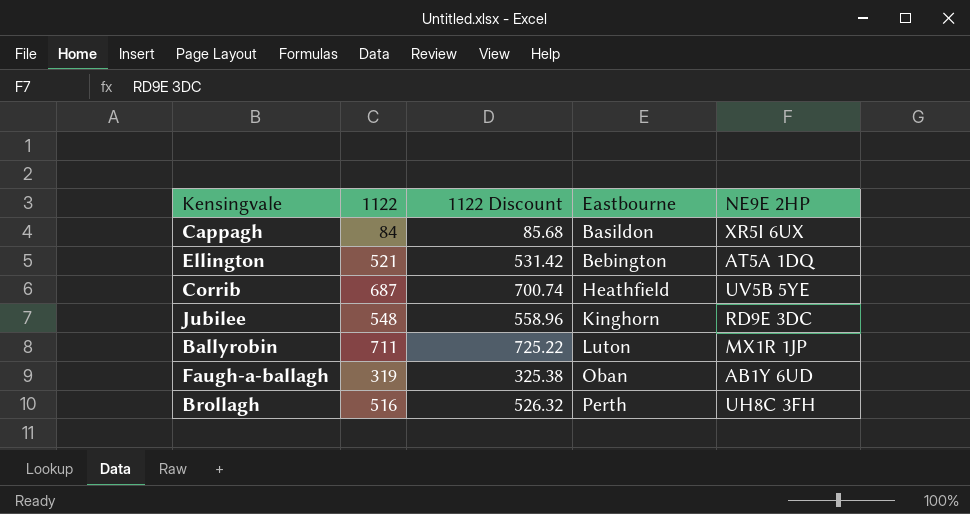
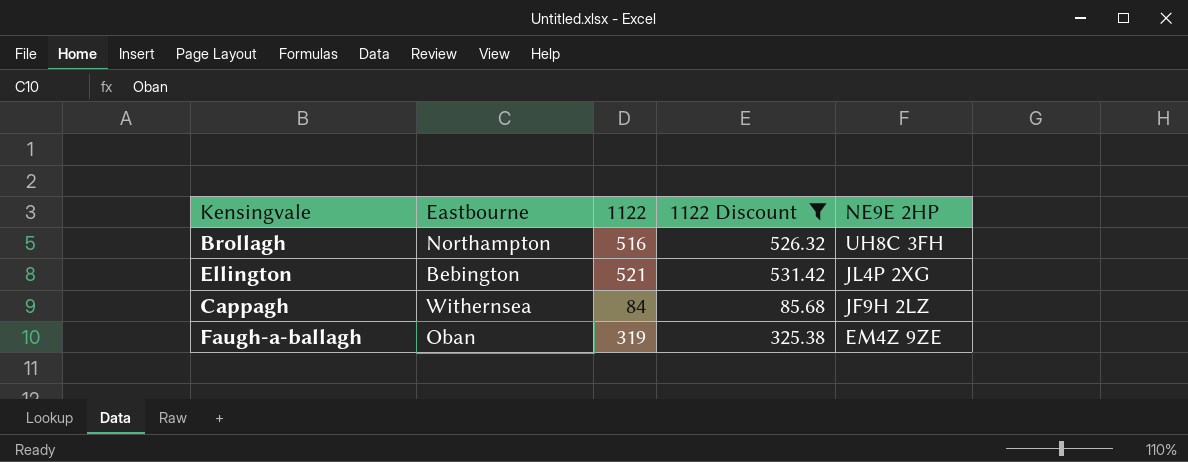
filter: none -> 1122 Discount <= 531.42
row order: Eastbourne ascending -> NE9E 2HP descending
column Eastbourne | position: 4 -> 2
Brollagh | Eastbourne: Perth -> Northampton
Ellington | NE9E 2HP: AT5A 1DQ -> JL4P 2XG
Cappagh | Eastbourne: Basildon -> Withernsea
Cappagh | NE9E 2HP: XR5I 6UX -> JF9H 2LZ
Faugh-a-ballagh | NE9E 2HP: AB1Y 6UD -> EM4Z 9ZE

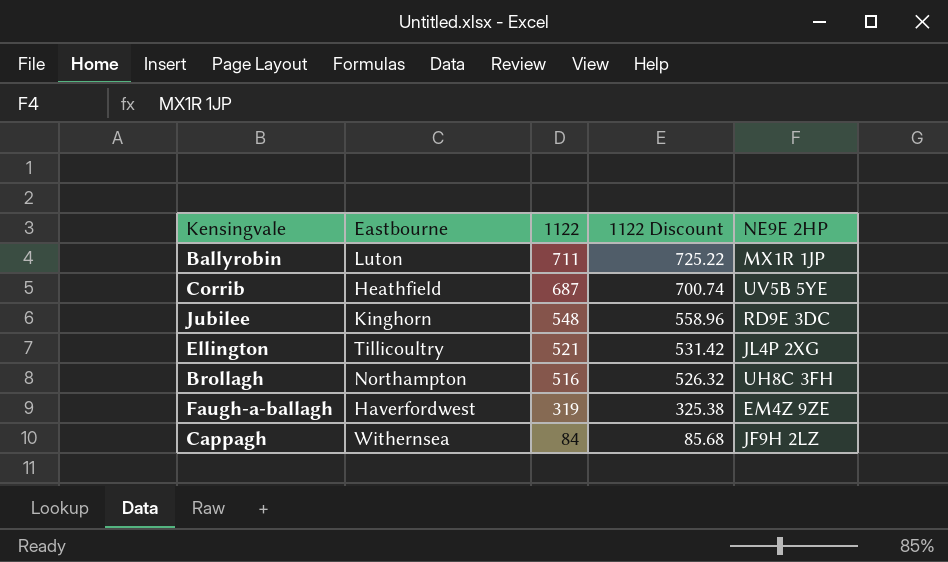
filter: 1122 Discount <= 531.42 -> none
row order: NE9E 2HP descending -> 1122 descending
Ellington | Eastbourne: Bebington -> Tillicoultry
Faugh-a-ballagh | Eastbourne: Oban -> Haverfordwest

